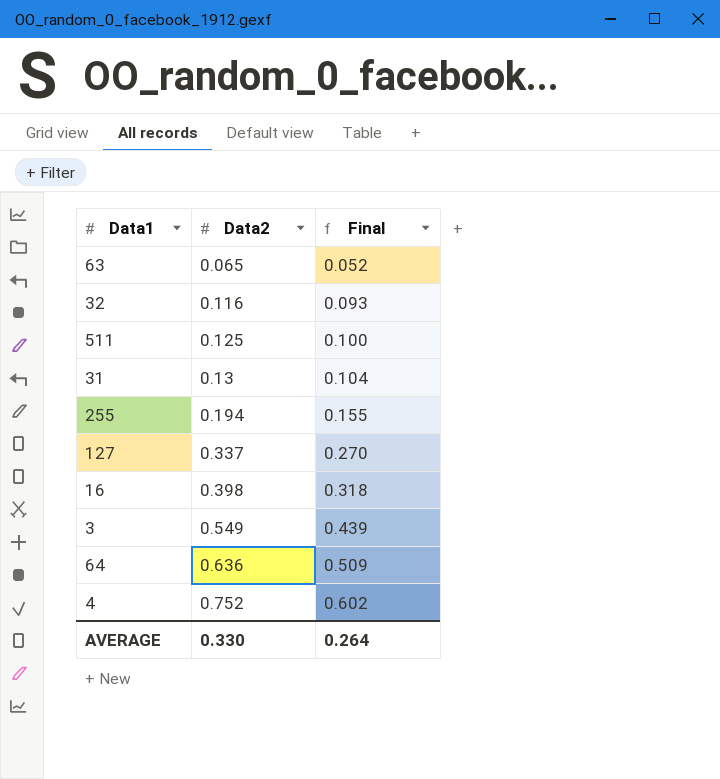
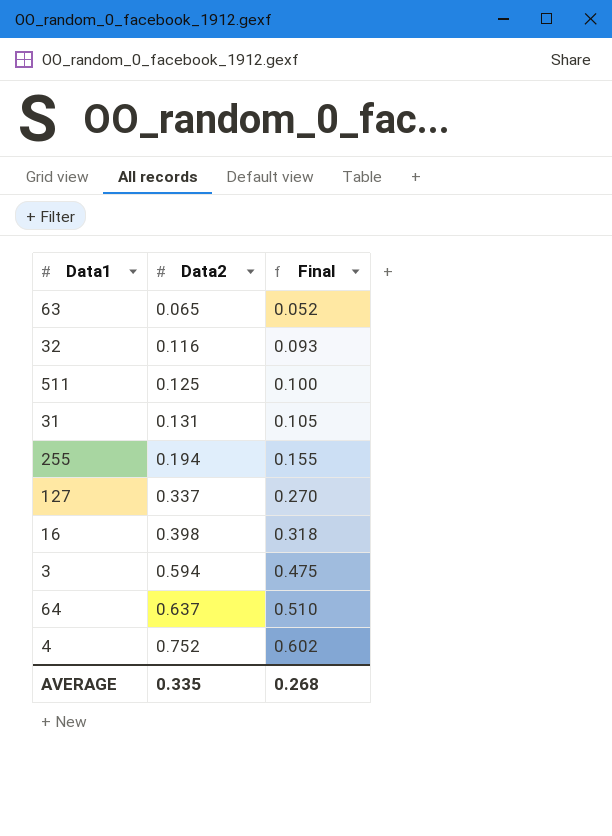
31 | Data2: 0.13 -> 0.131
31 | Final: 0.104 -> 0.105
3 | Data2: 0.549 -> 0.594
3 | Final: 0.439 -> 0.475
64 | Data2: 0.636 -> 0.637
64 | Final: 0.509 -> 0.510
AVERAGE | Data2: 0.330 -> 0.335
AVERAGE | Final: 0.264 -> 0.268

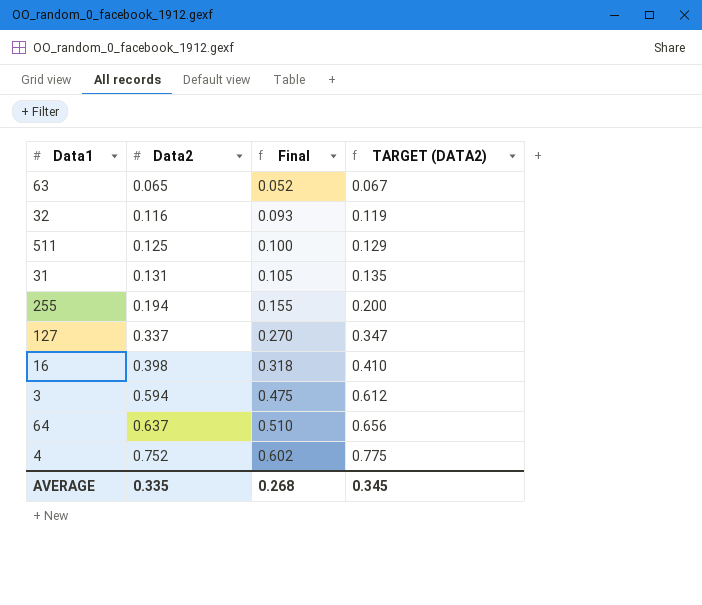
column TARGET (DATA2) | formula: none -> [Data2] * 1.03

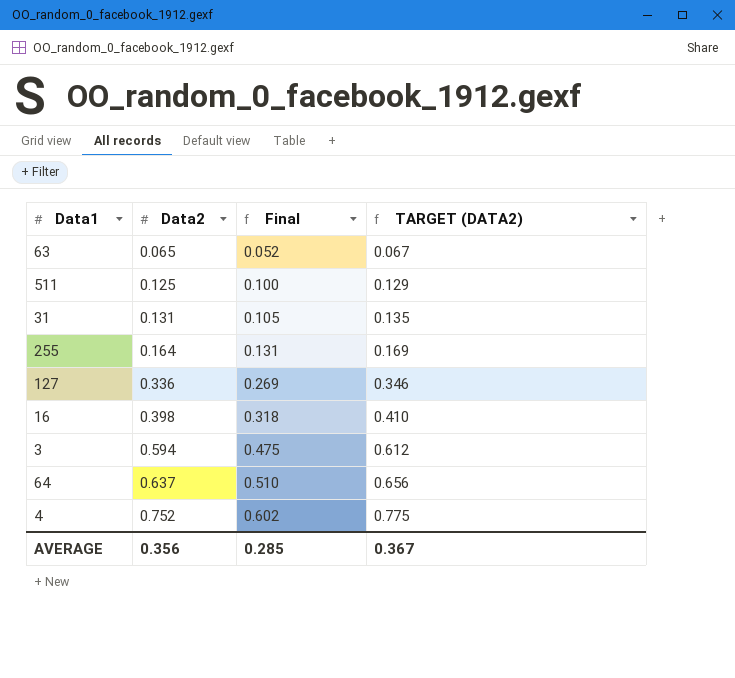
row 32: 0.116 | 0.093 | 0.119 -> none
255 | Data2: 0.194 -> 0.164
255 | Final: 0.155 -> 0.131
255 | TARGET (DATA2): 0.200 -> 0.169
127 | Data2: 0.337 -> 0.336
127 | Final: 0.270 -> 0.269
127 | TARGET (DATA2): 0.347 -> 0.346
AVERAGE | Data2: 0.335 -> 0.356
AVERAGE | Final: 0.268 -> 0.285
AVERAGE | TARGET (DATA2): 0.345 -> 0.367

